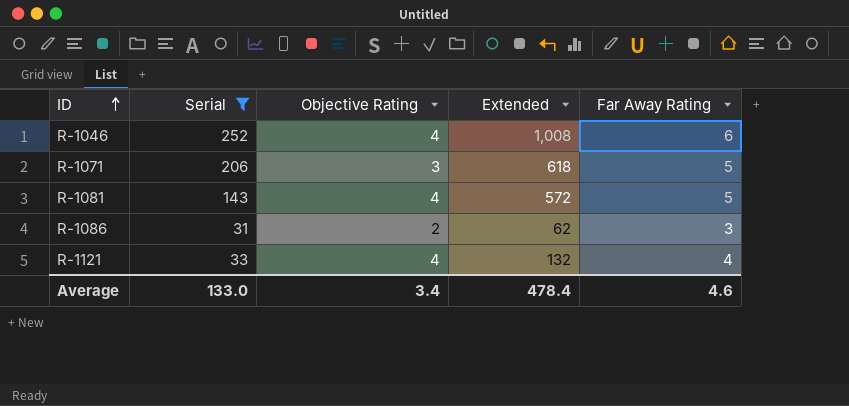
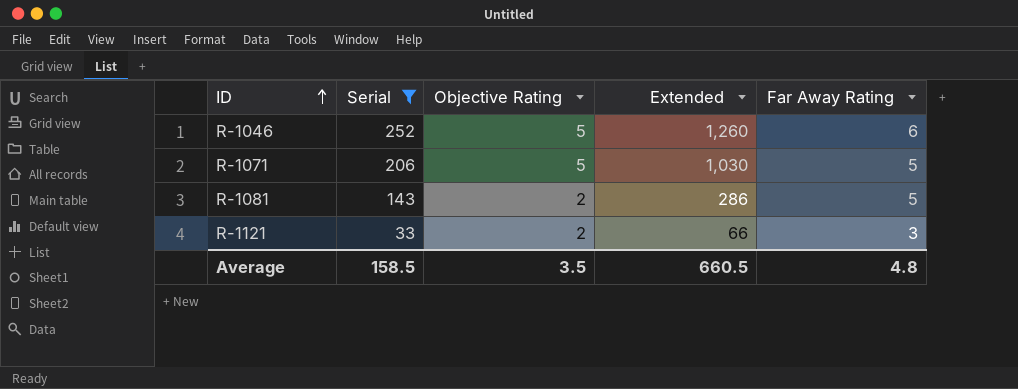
row R-1086: 31 | 2 | 62 | 3 -> none
R-1046 | Objective Rating: 4 -> 5
R-1046 | Extended: 1,008 -> 1,260
R-1071 | Objective Rating: 3 -> 5
R-1071 | Extended: 618 -> 1,030
R-1081 | Objective Rating: 4 -> 2
R-1081 | Extended: 572 -> 286
R-1121 | Objective Rating: 4 -> 2
R-1121 | Extended: 132 -> 66
R-1121 | Far Away Rating: 4 -> 3
Average | Serial: 133.0 -> 158.5
Average | Objective Rating: 3.4 -> 3.5
Average | Extended: 478.4 -> 660.5
Average | Far Away Rating: 4.6 -> 4.8

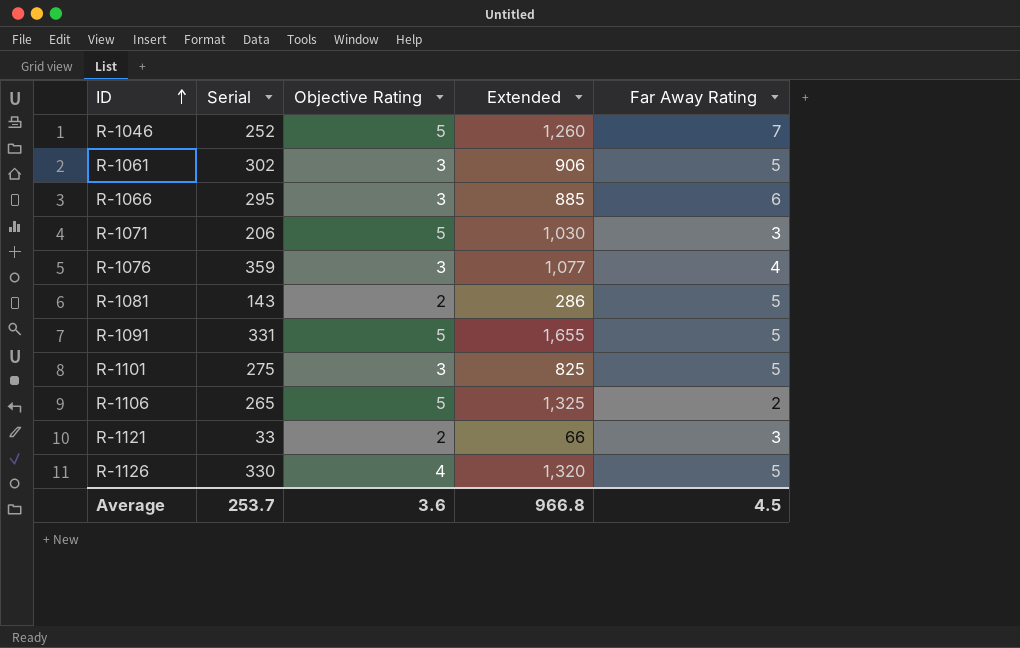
filter: Serial <= 252 -> none
R-1046 | Far Away Rating: 6 -> 7
R-1071 | Far Away Rating: 5 -> 3
Average | Serial: 158.5 -> 253.7
Average | Objective Rating: 3.5 -> 3.6
Average | Extended: 660.5 -> 966.8
Average | Far Away Rating: 4.8 -> 4.5

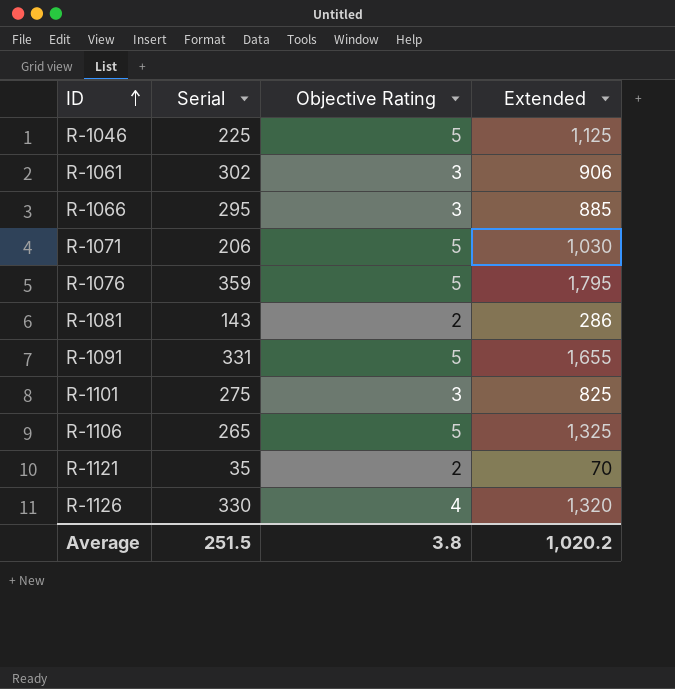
column Far Away Rating | position: 5 -> none
R-1046 | Serial: 252 -> 225
R-1046 | Extended: 1,260 -> 1,125
R-1076 | Objective Rating: 3 -> 5
R-1076 | Extended: 1,077 -> 1,795
R-1121 | Serial: 33 -> 35
R-1121 | Extended: 66 -> 70
Average | Serial: 253.7 -> 251.5
Average | Objective Rating: 3.6 -> 3.8
Average | Extended: 966.8 -> 1,020.2

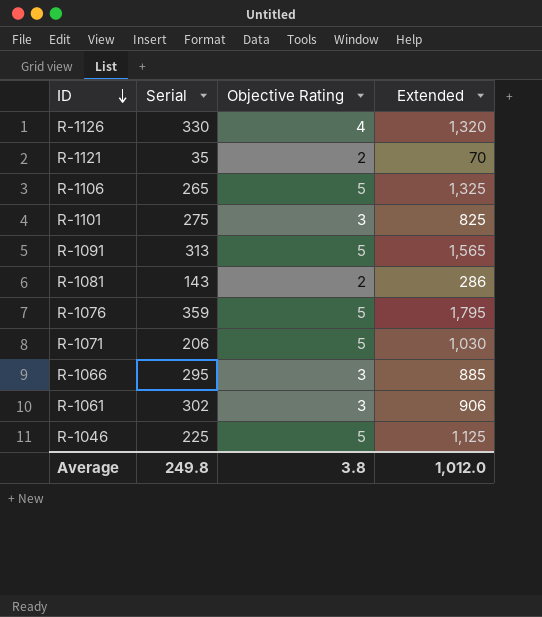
row order: ID ascending -> ID descending
R-1091 | Serial: 331 -> 313
R-1091 | Extended: 1,655 -> 1,565
Average | Serial: 251.5 -> 249.8
Average | Extended: 1,020.2 -> 1,012.0

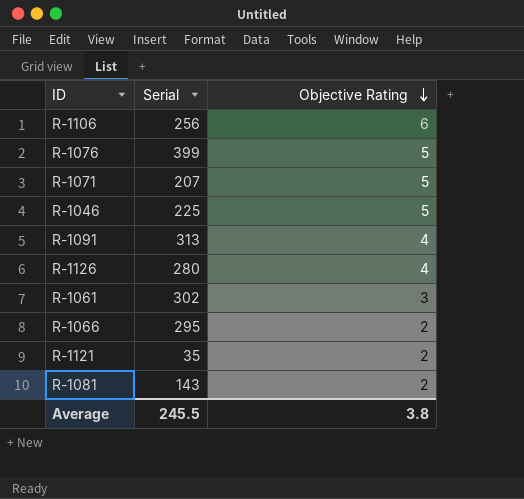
row order: ID descending -> Objective Rating descending
column Extended | formula: [Serial] * [Objective Rating] -> none
row R-1101: 275 | 3 | 825 -> none
R-1106 | Serial: 265 -> 256
R-1106 | Objective Rating: 5 -> 6
R-1076 | Serial: 359 -> 399
R-1071 | Serial: 206 -> 207
R-1091 | Objective Rating: 5 -> 4
R-1126 | Serial: 330 -> 280
R-1066 | Objective Rating: 3 -> 2
Average | Serial: 249.8 -> 245.5

